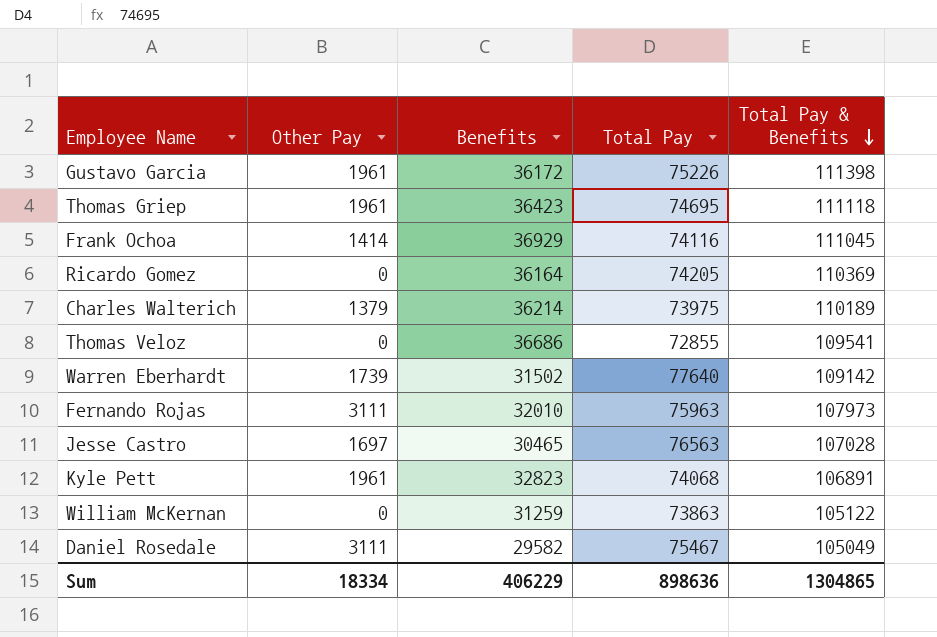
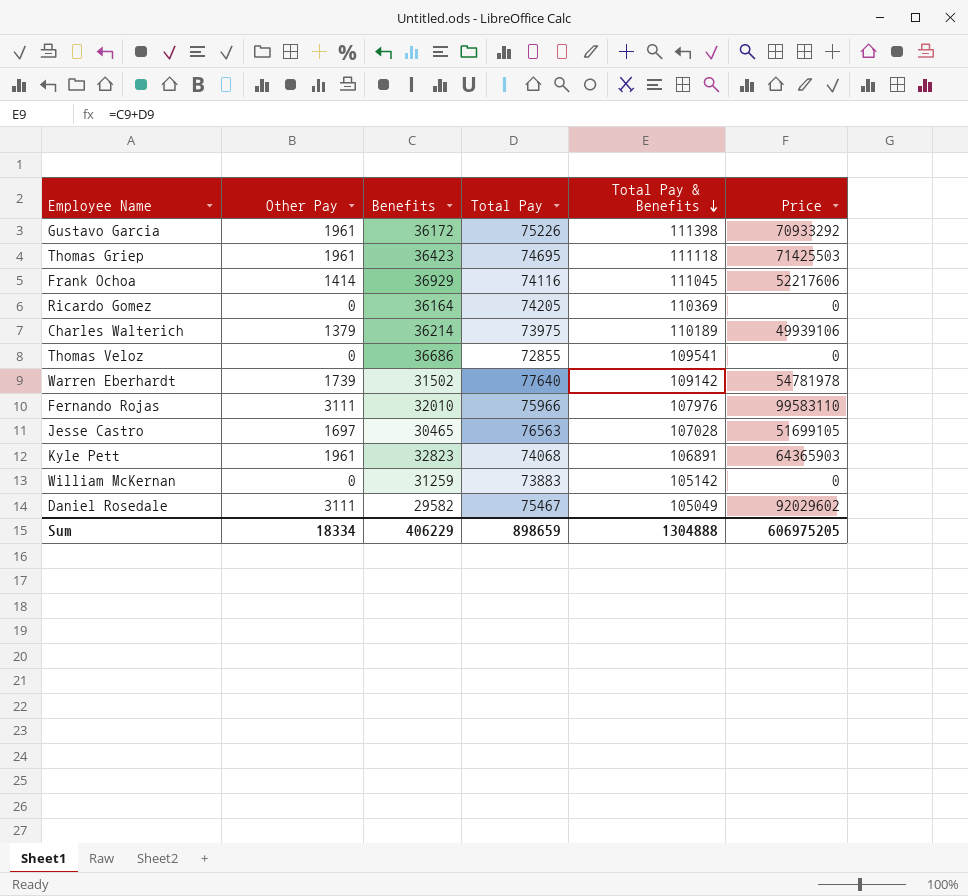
column Price | formula: none -> [Other Pay] * [Benefits]
Fernando Rojas | Total Pay: 75963 -> 75966
Fernando Rojas | Total Pay & Benefits: 107973 -> 107976
William McKernan | Total Pay: 73863 -> 73883
William McKernan | Total Pay & Benefits: 105122 -> 105142
Sum | Total Pay: 898636 -> 898659
Sum | Total Pay & Benefits: 1304865 -> 1304888

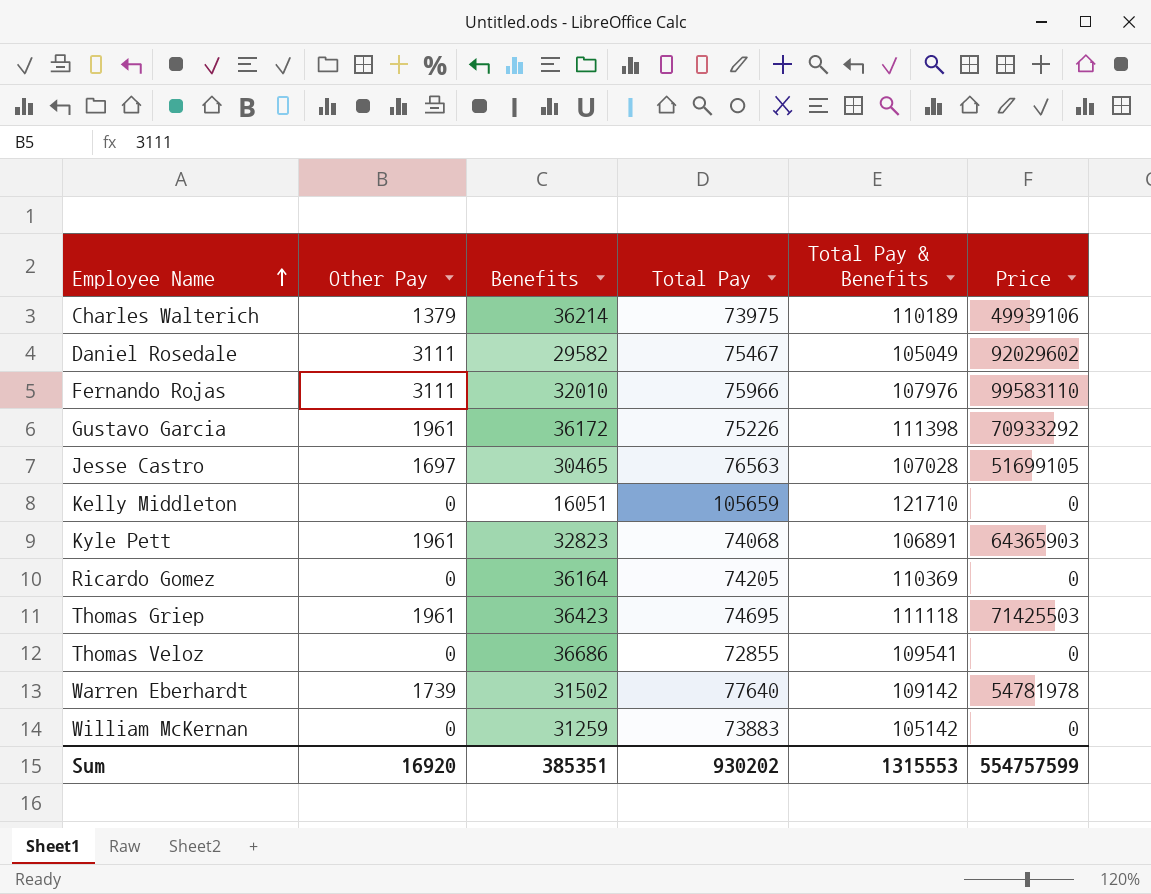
row order: Total Pay & Benefits descending -> Employee Name ascending
row Frank Ochoa: 1414 | 36929 | 74116 | 111045 | 52217606 -> none
row Kelly Middleton: none -> 0 | 16051 | 105659 | 121710 | 0
Sum | Other Pay: 18334 -> 16920
Sum | Benefits: 406229 -> 385351
Sum | Total Pay: 898659 -> 930202
Sum | Total Pay & Benefits: 1304888 -> 1315553
Sum | Price: 606975205 -> 554757599

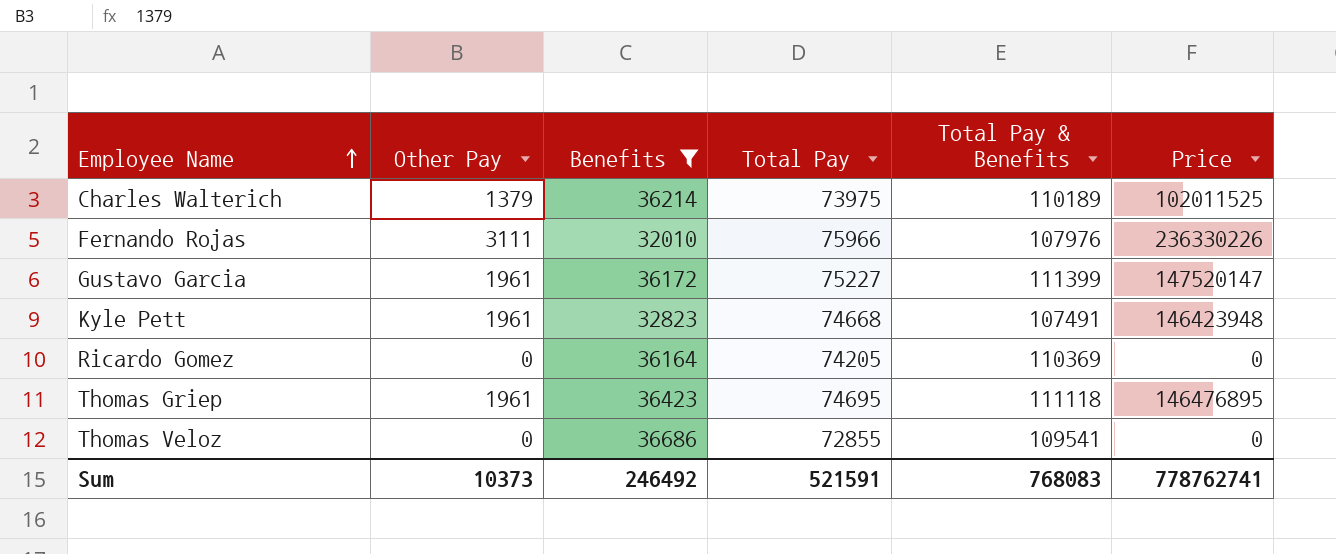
filter: none -> Benefits >= 32010
column Price | formula: [Other Pay] * [Benefits] -> [Other Pay] * [Total Pay]
Gustavo Garcia | Total Pay: 75226 -> 75227
Gustavo Garcia | Total Pay & Benefits: 111398 -> 111399
Kyle Pett | Total Pay: 74068 -> 74668
Kyle Pett | Total Pay & Benefits: 106891 -> 107491
Sum | Other Pay: 16920 -> 10373
Sum | Benefits: 385351 -> 246492
Sum | Total Pay: 930202 -> 521591
Sum | Total Pay & Benefits: 1315553 -> 768083
Sum | Price: 554757599 -> 778762741

